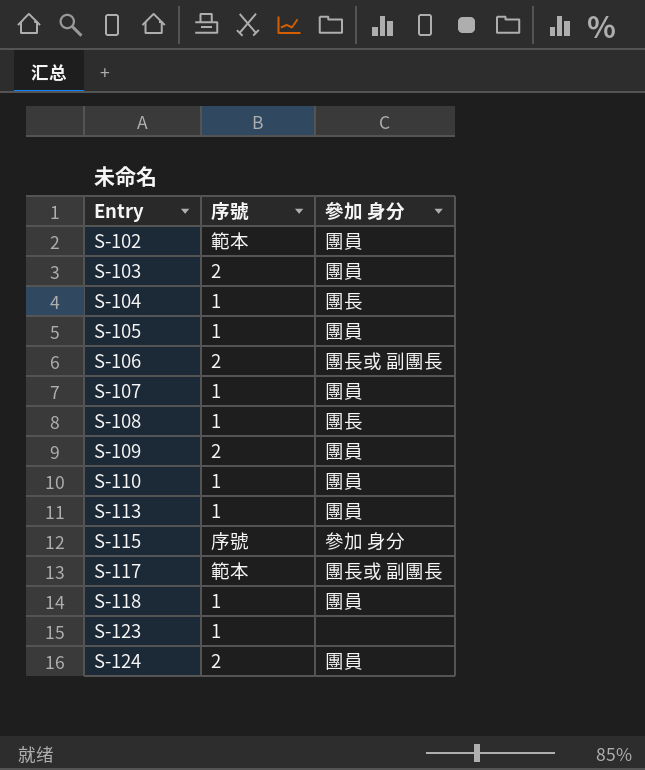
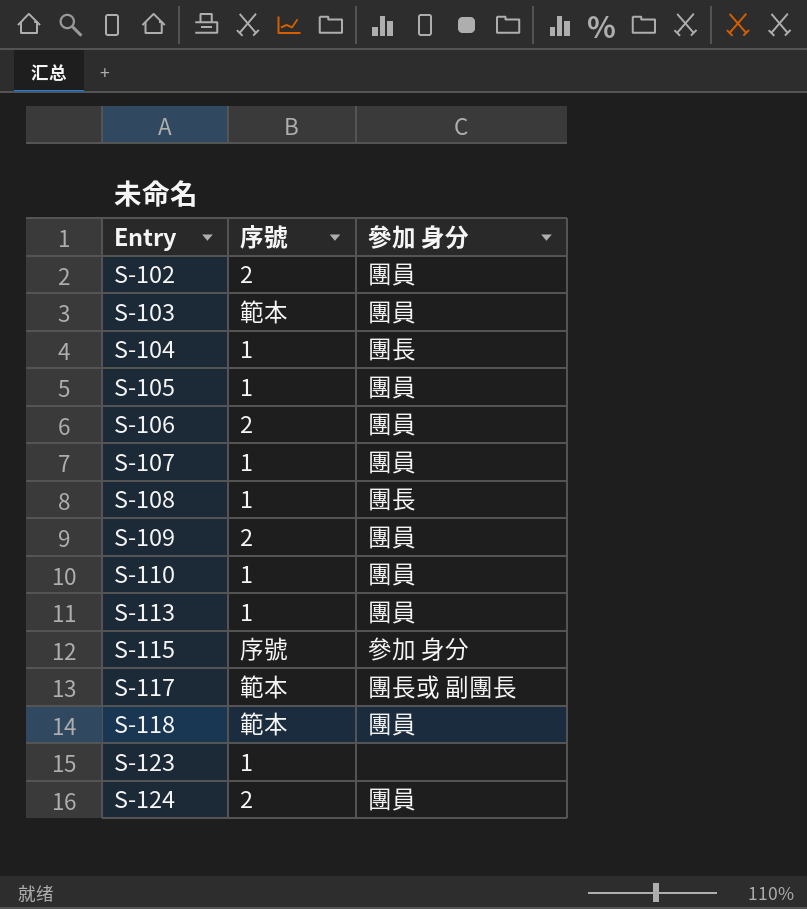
S-102 | 序號: 範本 -> 2
S-103 | 序號: 2 -> 範本
S-106 | 參加 身分: 團長或 副團長 -> 團員
S-118 | 序號: 1 -> 範本

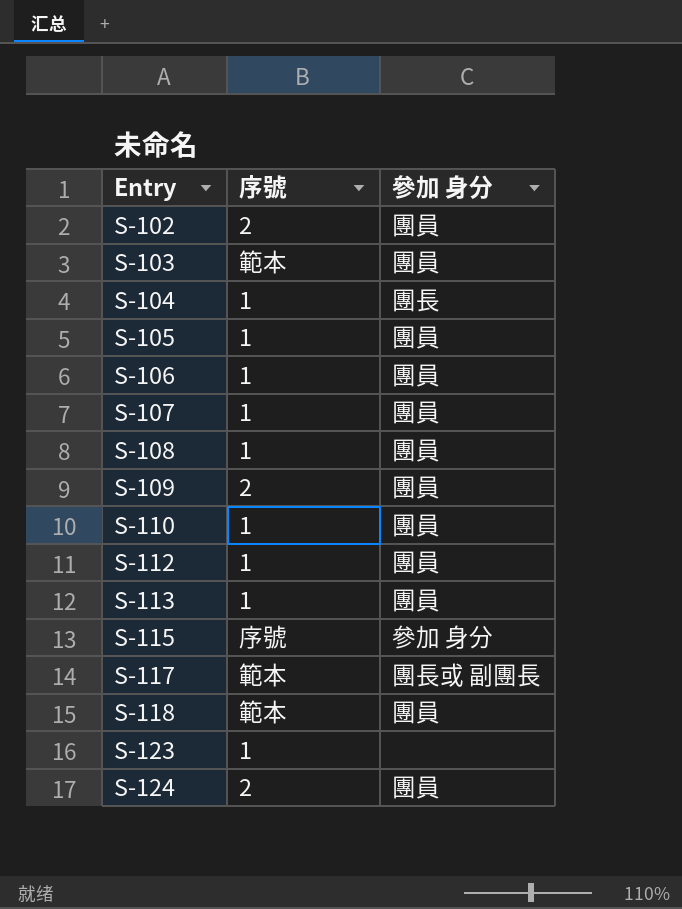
S-106 | 序號: 2 -> 1
S-108 | 參加 身分: 團長 -> 團員
row S-112: none -> 1 | 團員

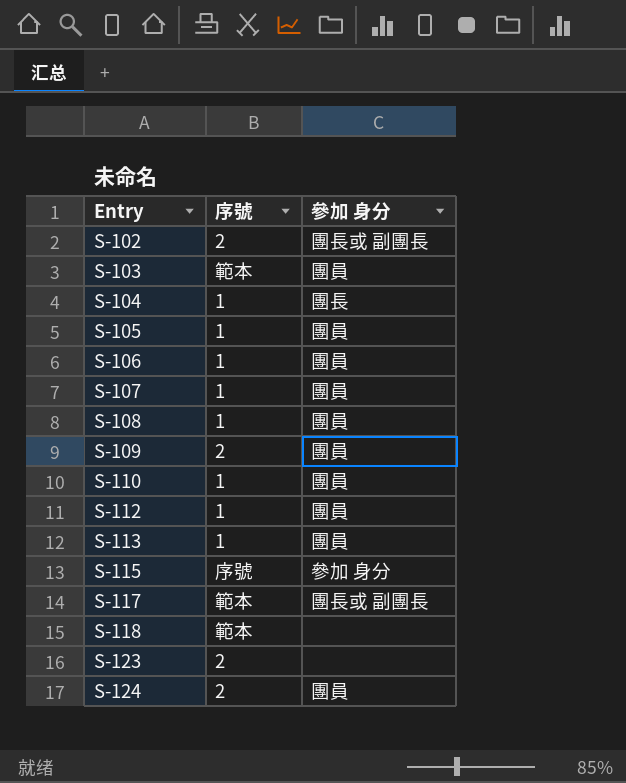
S-102 | 參加 身分: 團員 -> 團長或 副團長
S-118 | 參加 身分: 團員 -> none
S-123 | 序號: 1 -> 2

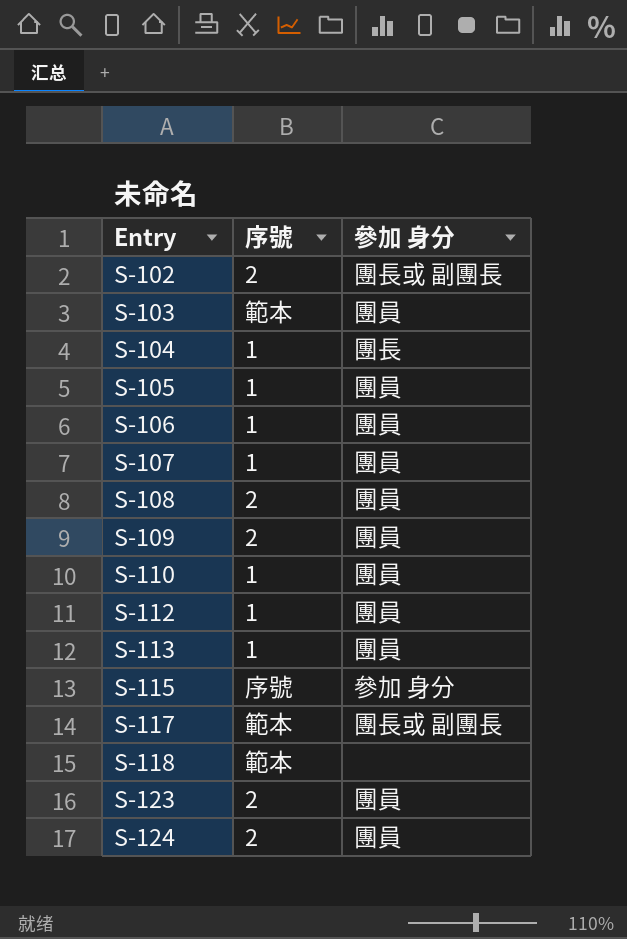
S-108 | 序號: 1 -> 2
S-123 | 參加 身分: none -> 團員

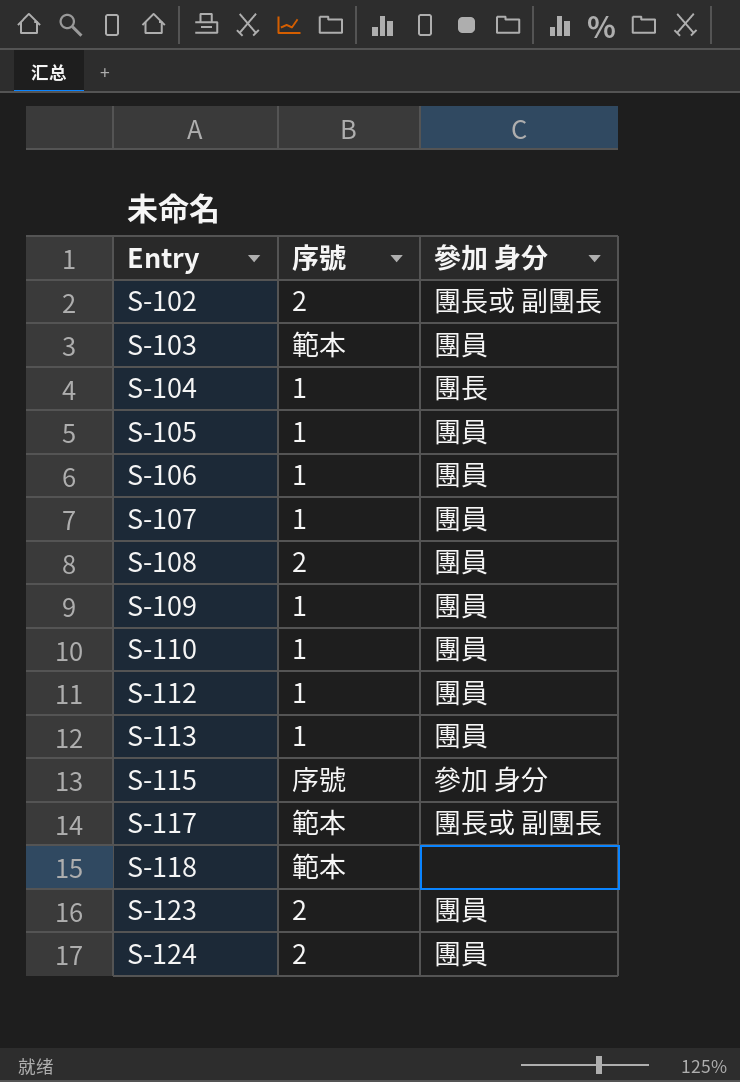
S-109 | 序號: 2 -> 1

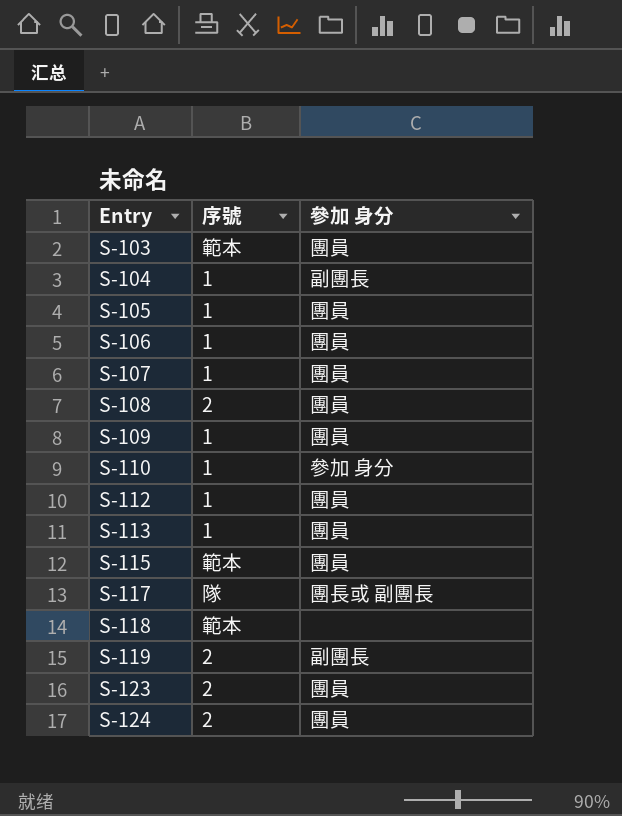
row S-102: 2 | 團長或 副團長 -> none
S-104 | 參加 身分: 團長 -> 副團長
S-110 | 參加 身分: 團員 -> 參加 身分
S-115 | 序號: 序號 -> 範本
S-115 | 參加 身分: 參加 身分 -> 團員
S-117 | 序號: 範本 -> 隊
row S-119: none -> 2 | 副團長

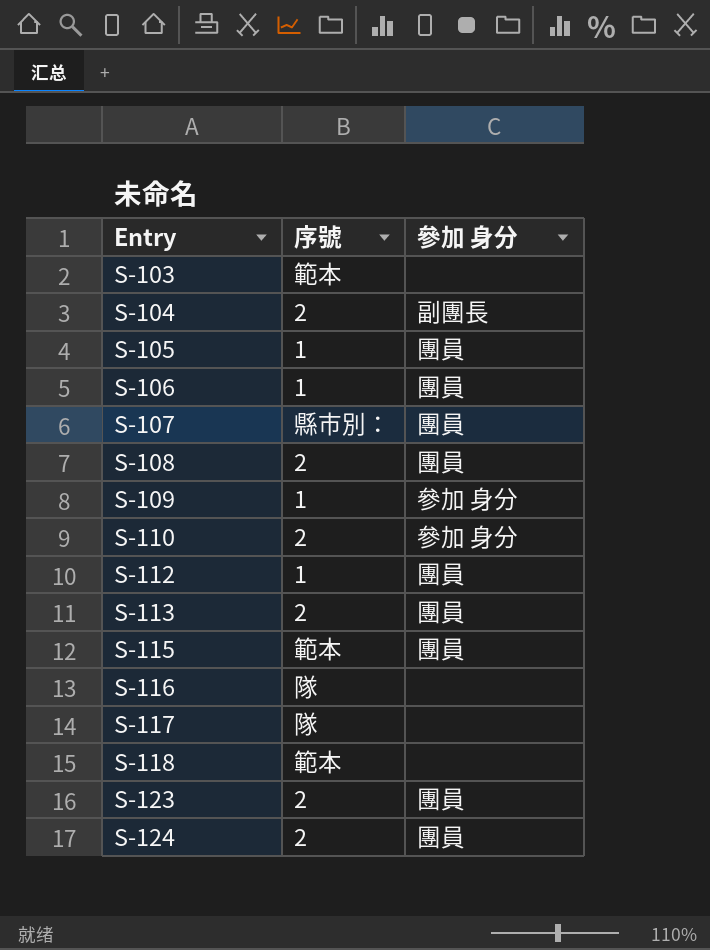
row S-119: 2 | 副團長 -> none
S-103 | 參加 身分: 團員 -> none
S-104 | 序號: 1 -> 2
S-107 | 序號: 1 -> 縣市別：
S-109 | 參加 身分: 團員 -> 參加 身分
S-110 | 序號: 1 -> 2
S-113 | 序號: 1 -> 2
row S-116: none -> 隊 | none
S-117 | 參加 身分: 團長或 副團長 -> none

